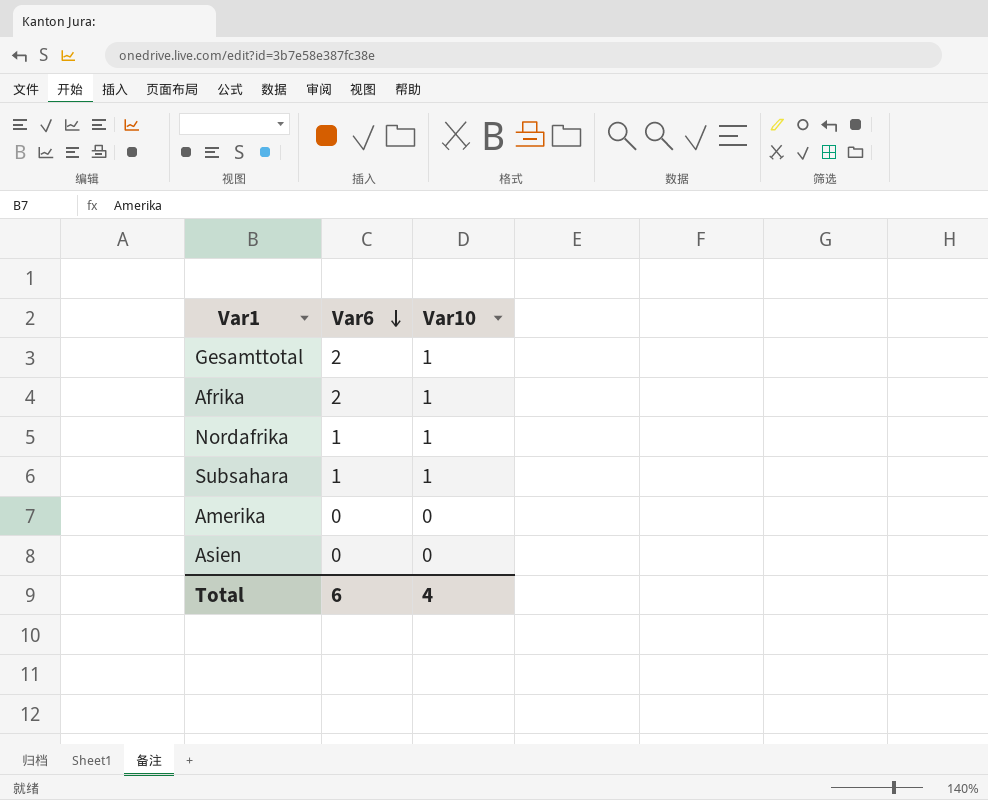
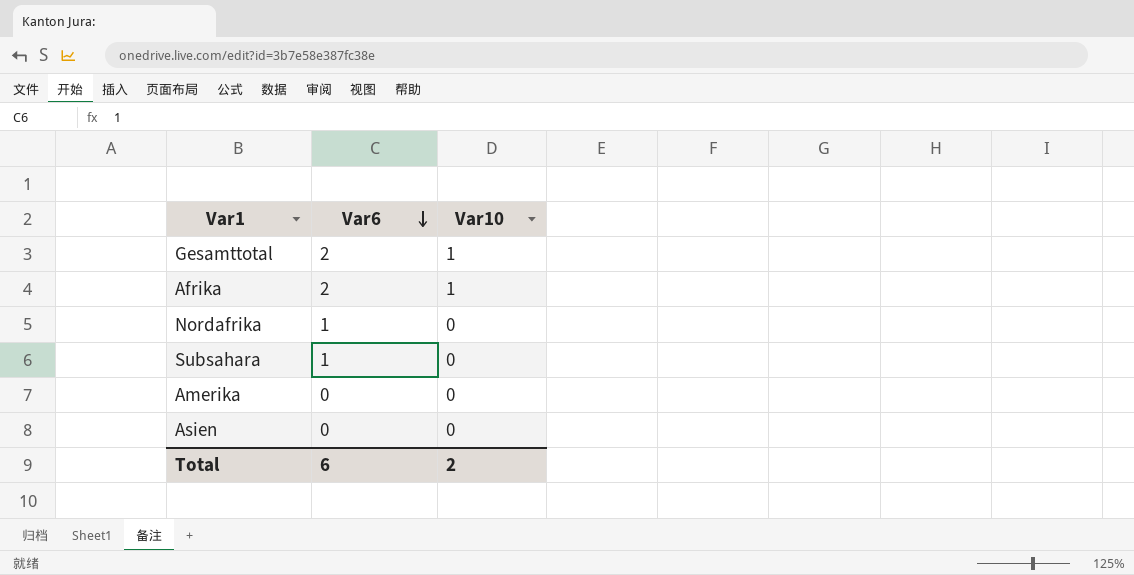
Nordafrika | Var10: 1 -> 0
Subsahara | Var10: 1 -> 0
Total | Var10: 4 -> 2

